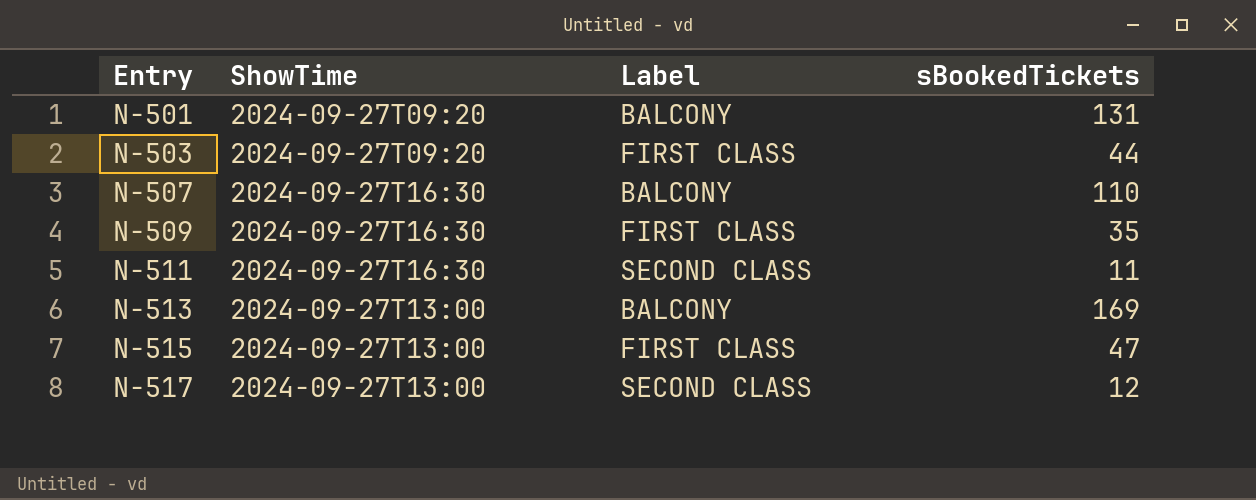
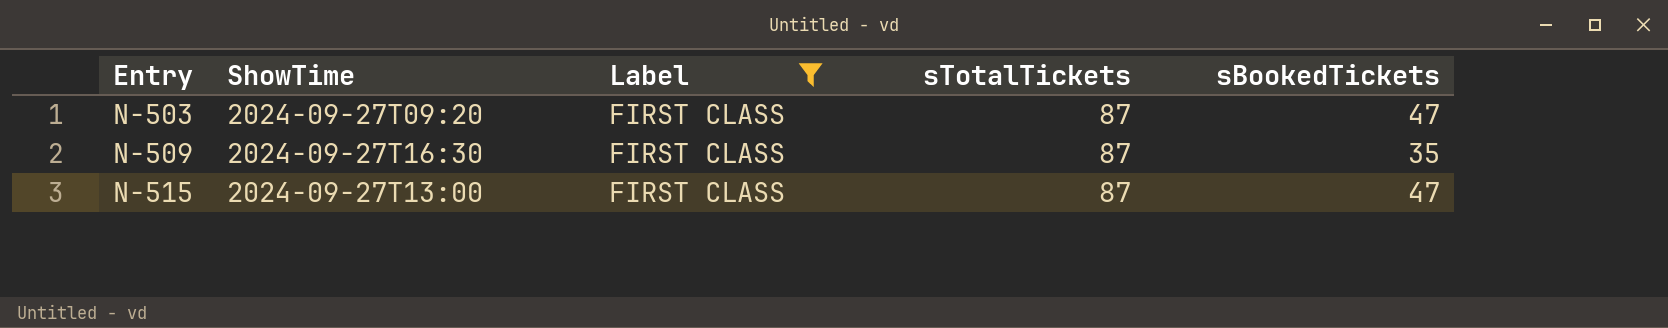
filter: none -> Label = FIRST CLASS
column sTotalTickets | position: none -> 4
N-503 | sBookedTickets: 44 -> 47

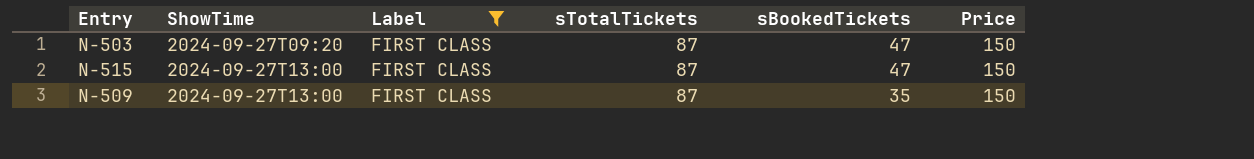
row order: Entry ascending -> ShowTime ascending
column Price | position: none -> 6
N-509 | ShowTime: 2024-09-27T16:30 -> 2024-09-27T13:00

